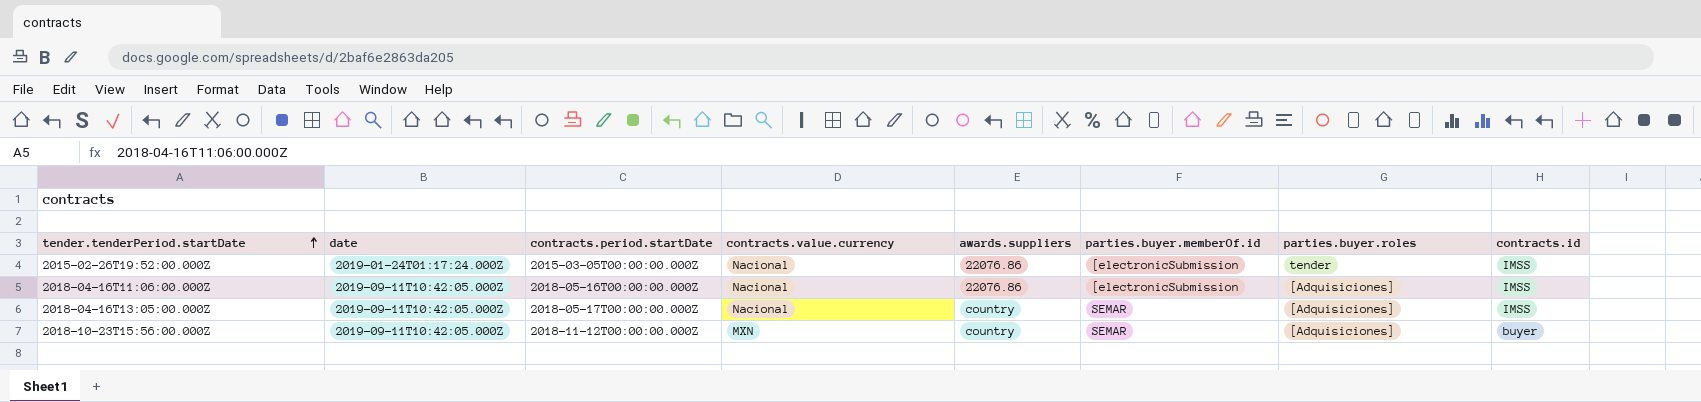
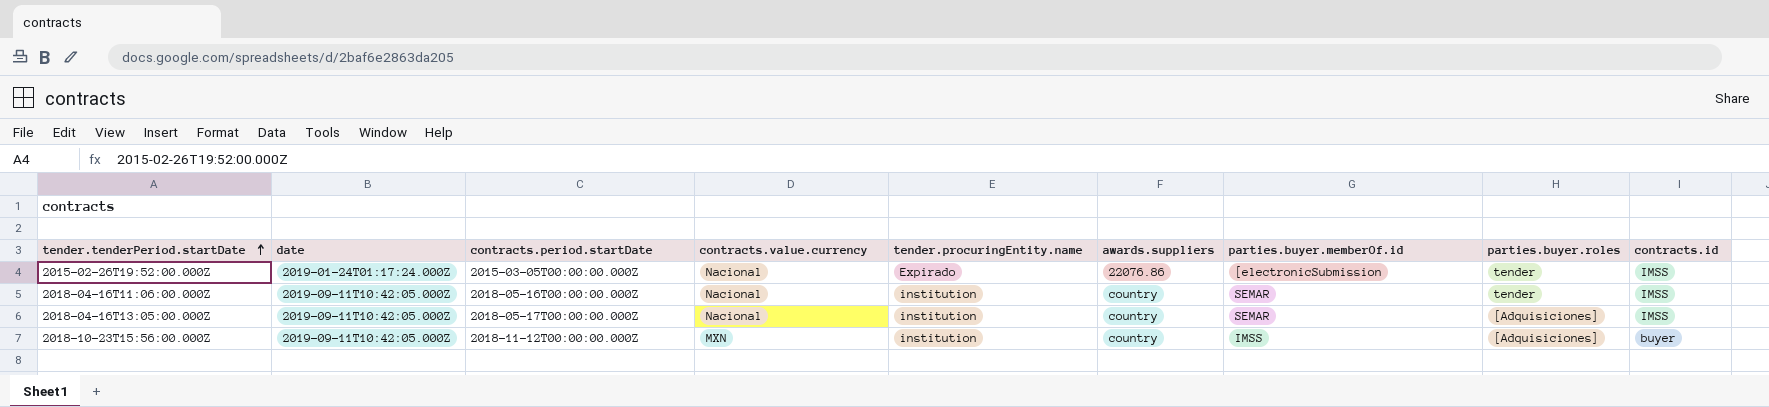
column tender.procuringEntity.name | position: none -> 5
2018-04-16T11:06:00.000Z | awards.suppliers: 22076.86 -> country
2018-04-16T11:06:00.000Z | parties.buyer.memberOf.id: [electronicSubmission -> SEMAR
2018-04-16T11:06:00.000Z | parties.buyer.roles: [Adquisiciones] -> tender
2018-10-23T15:56:00.000Z | parties.buyer.memberOf.id: SEMAR -> IMSS

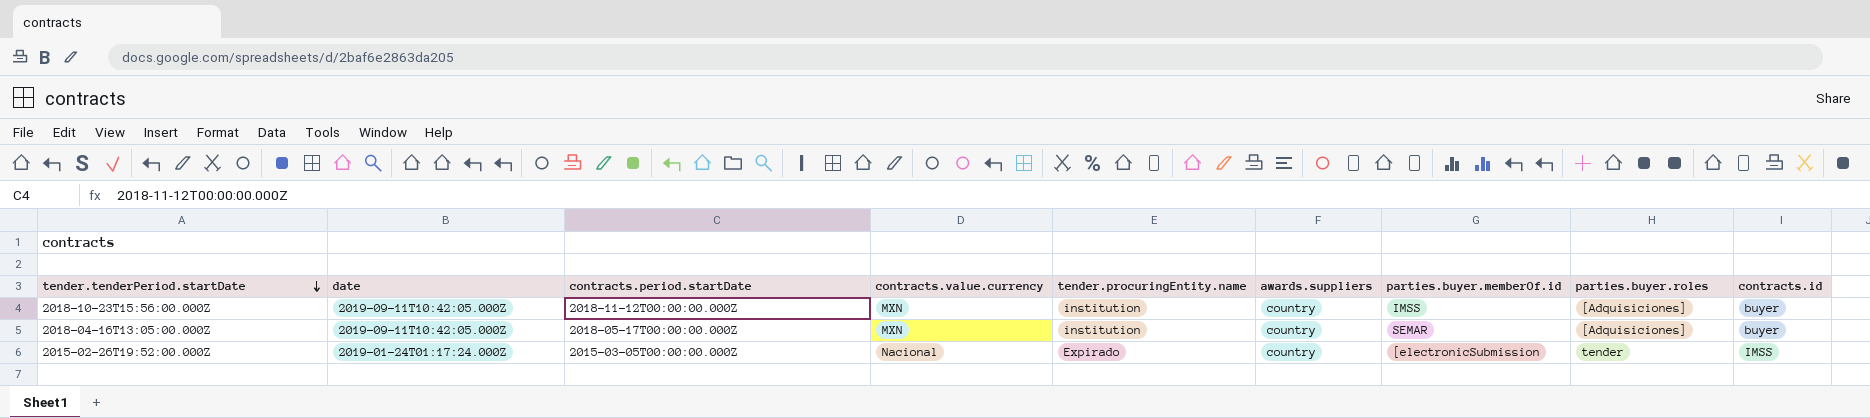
row order: tender.tenderPeriod.startDate ascending -> tender.tenderPeriod.startDate descending
row 2018-04-16T11:06:00.000Z: 2019-09-11T10:42:05.000Z | 2018-05-16T00:00:00.000Z | Nacional | institution | country | SEMAR | tender | IMSS -> none
2018-04-16T13:05:00.000Z | contracts.value.currency: Nacional -> MXN
2018-04-16T13:05:00.000Z | contracts.id: IMSS -> buyer
2015-02-26T19:52:00.000Z | awards.suppliers: 22076.86 -> country

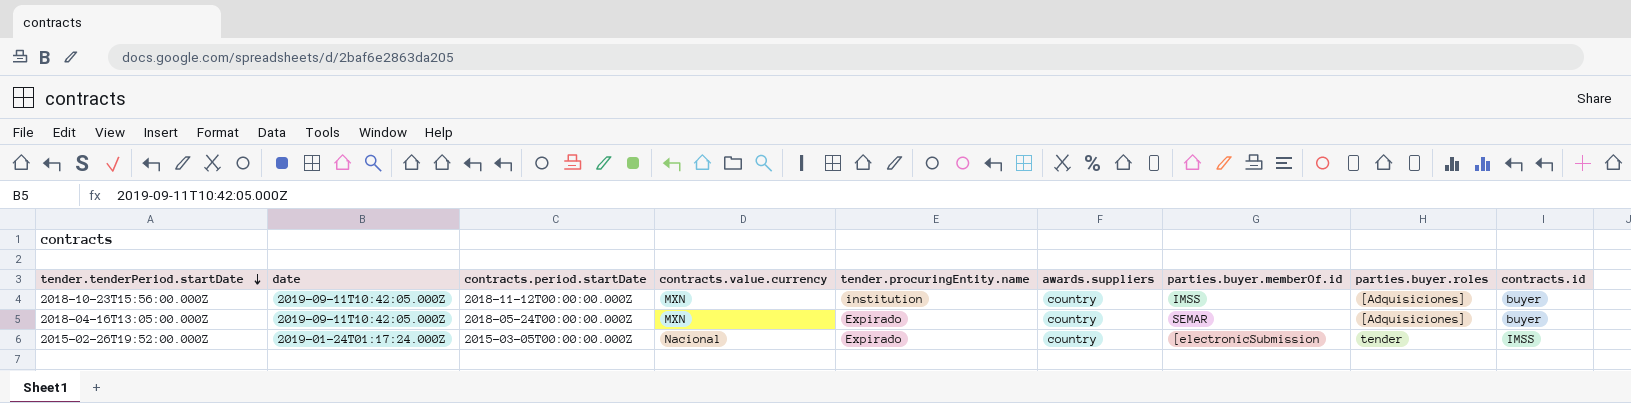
2018-04-16T13:05:00.000Z | contracts.period.startDate: 2018-05-17T00:00:00.000Z -> 2018-05-24T00:00:00.000Z
2018-04-16T13:05:00.000Z | tender.procuringEntity.name: institution -> Expirado

